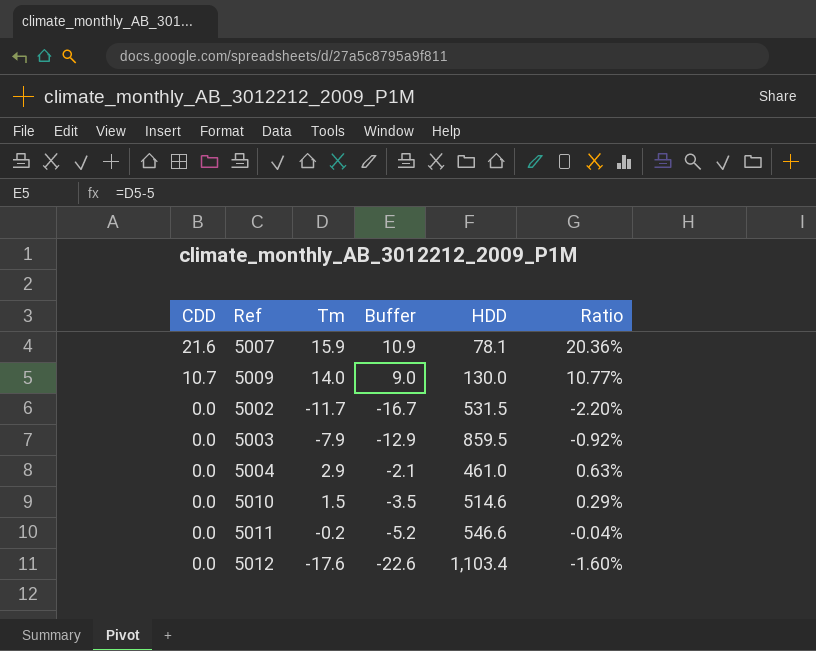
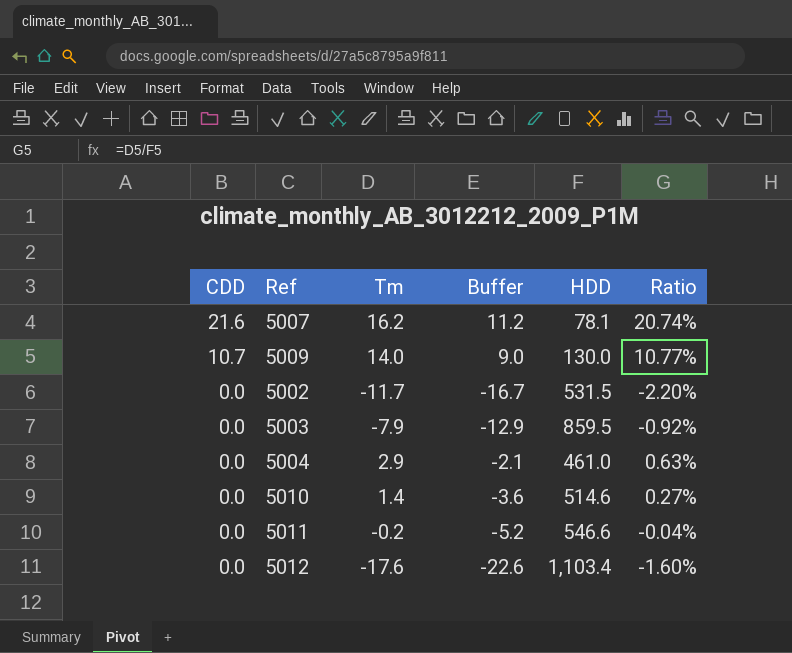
5007 | Tm: 15.9 -> 16.2
5007 | Buffer: 10.9 -> 11.2
5007 | Ratio: 20.36% -> 20.74%
5010 | Tm: 1.5 -> 1.4
5010 | Buffer: -3.5 -> -3.6
5010 | Ratio: 0.29% -> 0.27%

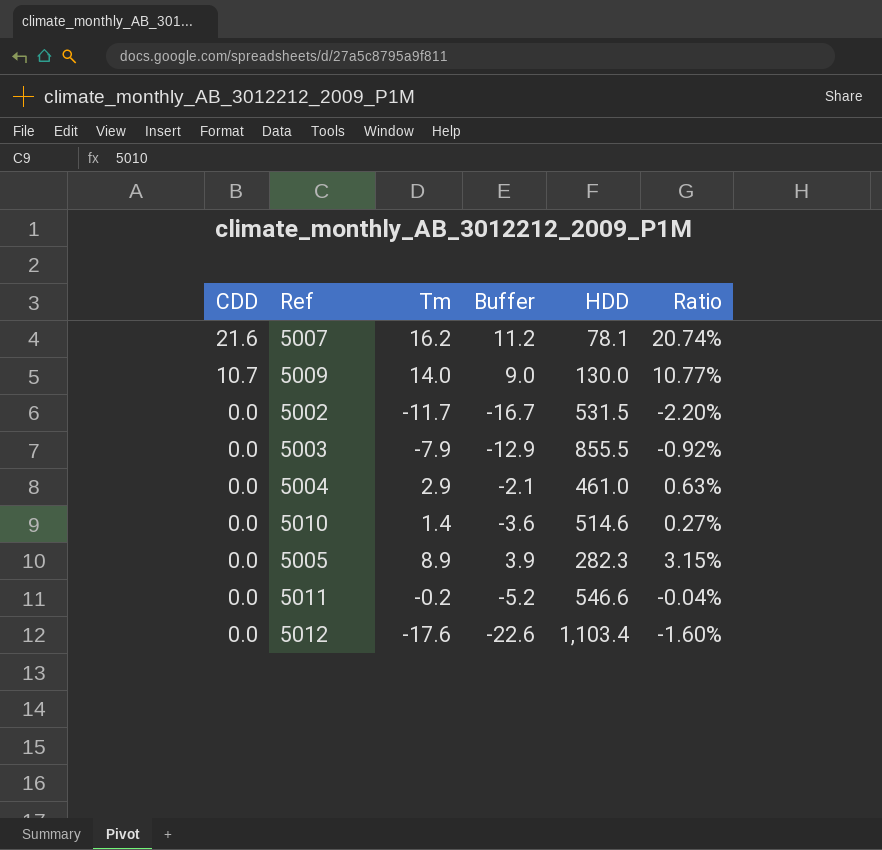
5003 | HDD: 859.5 -> 855.5
row 5005: none -> 0.0 | 8.9 | 3.9 | 282.3 | 3.15%

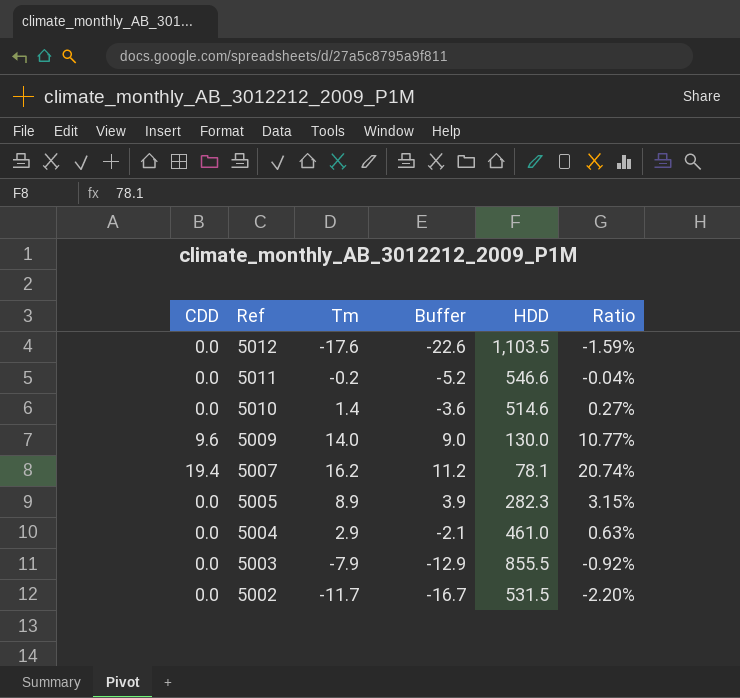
row order: CDD descending -> Ref descending
5012 | HDD: 1,103.4 -> 1,103.5
5012 | Ratio: -1.60% -> -1.59%
5009 | CDD: 10.7 -> 9.6
5007 | CDD: 21.6 -> 19.4

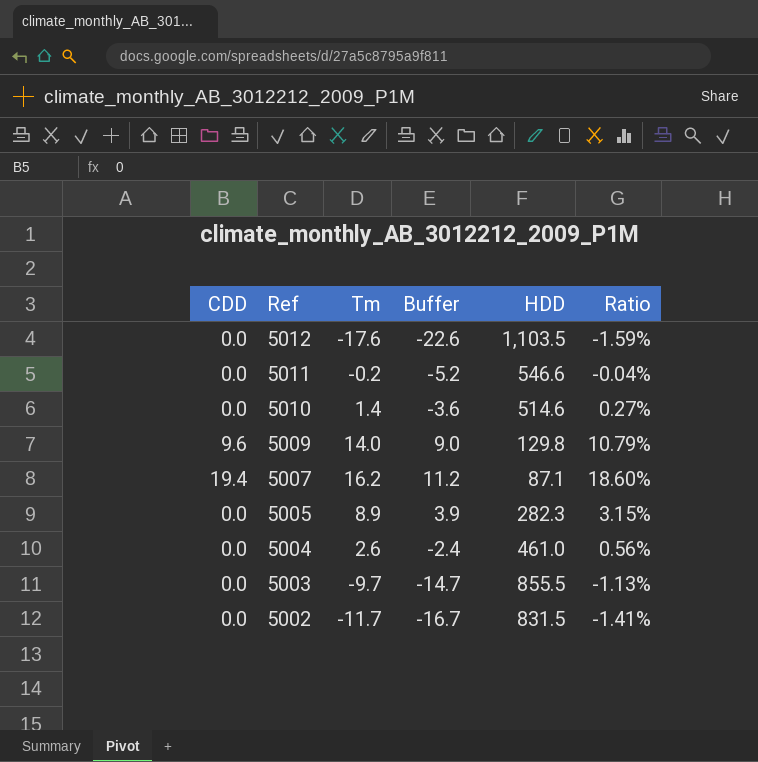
5009 | HDD: 130.0 -> 129.8
5009 | Ratio: 10.77% -> 10.79%
5007 | HDD: 78.1 -> 87.1
5007 | Ratio: 20.74% -> 18.60%
5004 | Tm: 2.9 -> 2.6
5004 | Buffer: -2.1 -> -2.4
5004 | Ratio: 0.63% -> 0.56%
5003 | Tm: -7.9 -> -9.7
5003 | Buffer: -12.9 -> -14.7
5003 | Ratio: -0.92% -> -1.13%
5002 | HDD: 531.5 -> 831.5
5002 | Ratio: -2.20% -> -1.41%

